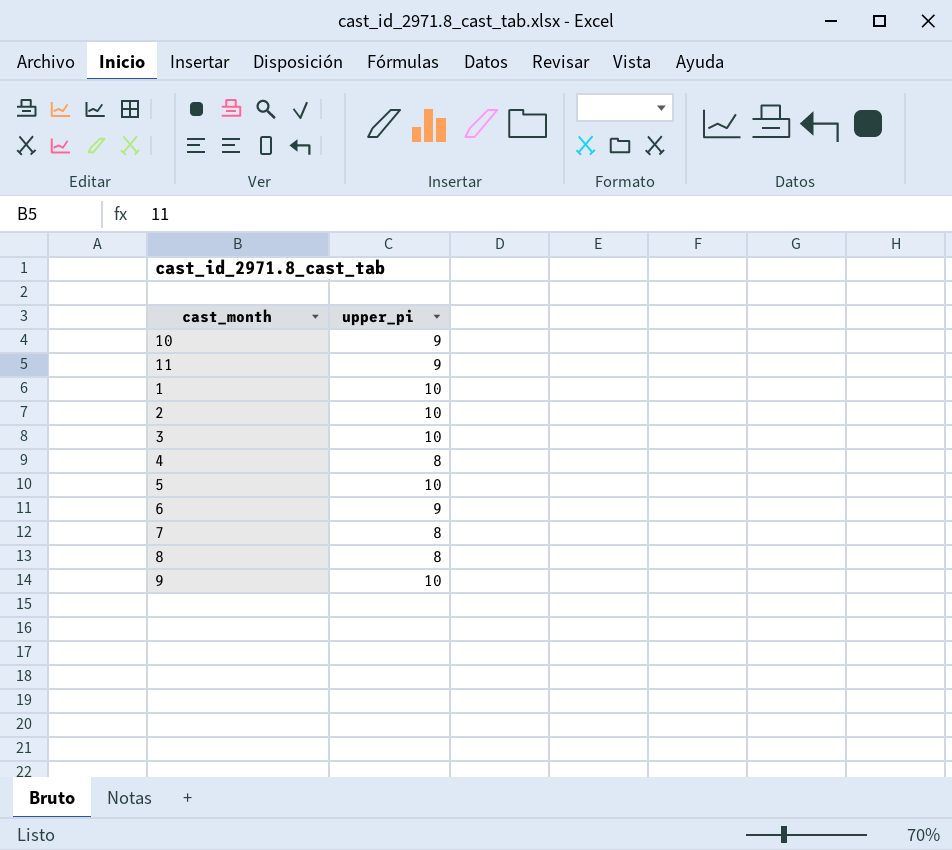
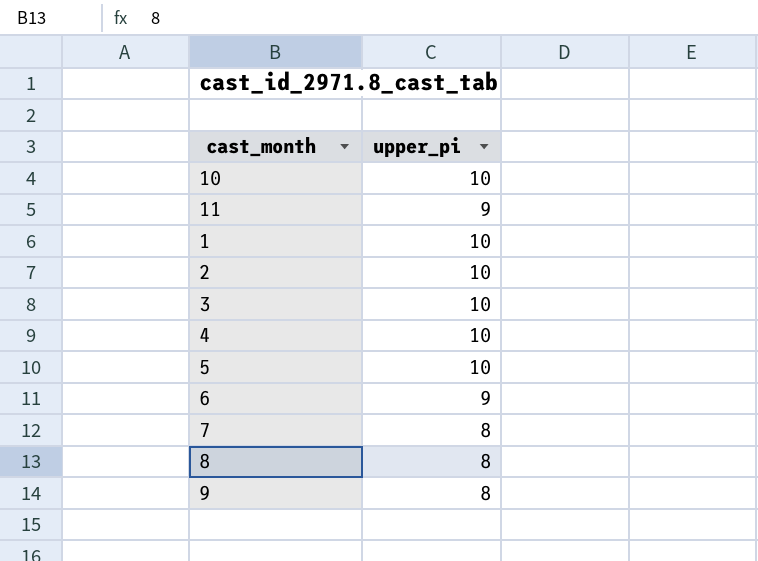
10 | upper_pi: 9 -> 10
4 | upper_pi: 8 -> 10
9 | upper_pi: 10 -> 8

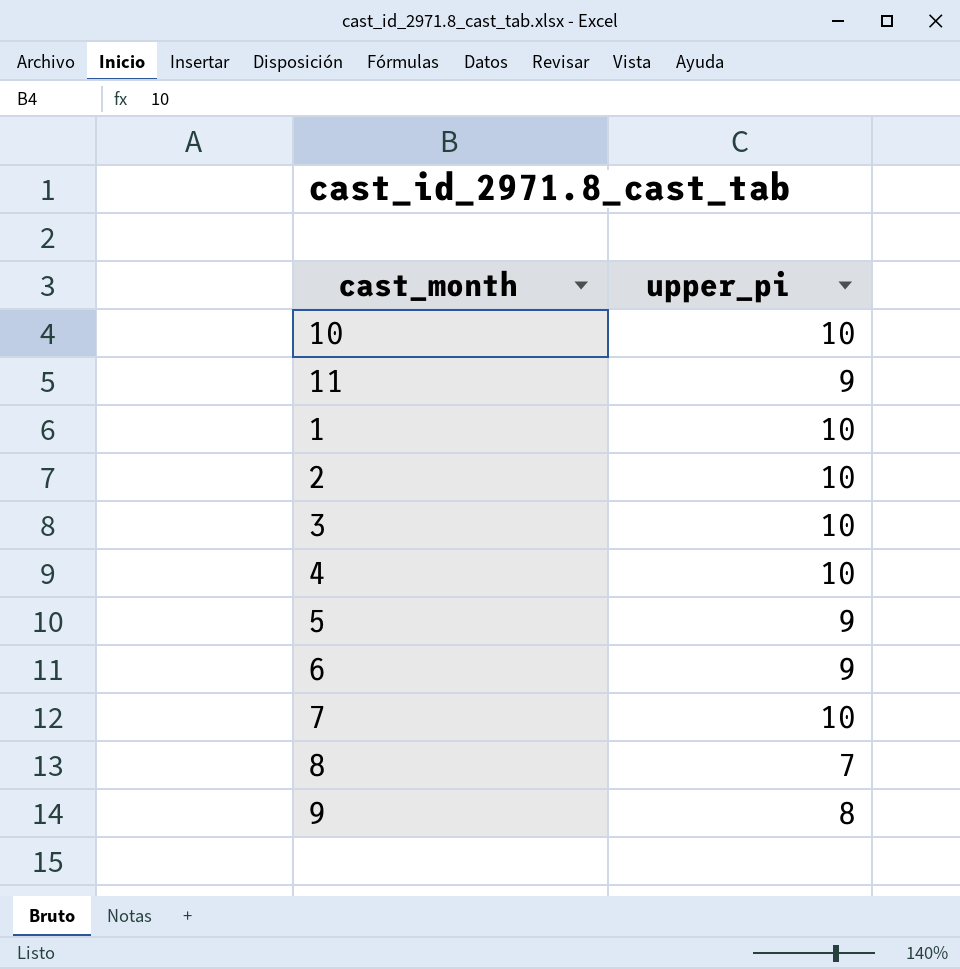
5 | upper_pi: 10 -> 9
7 | upper_pi: 8 -> 10
8 | upper_pi: 8 -> 7

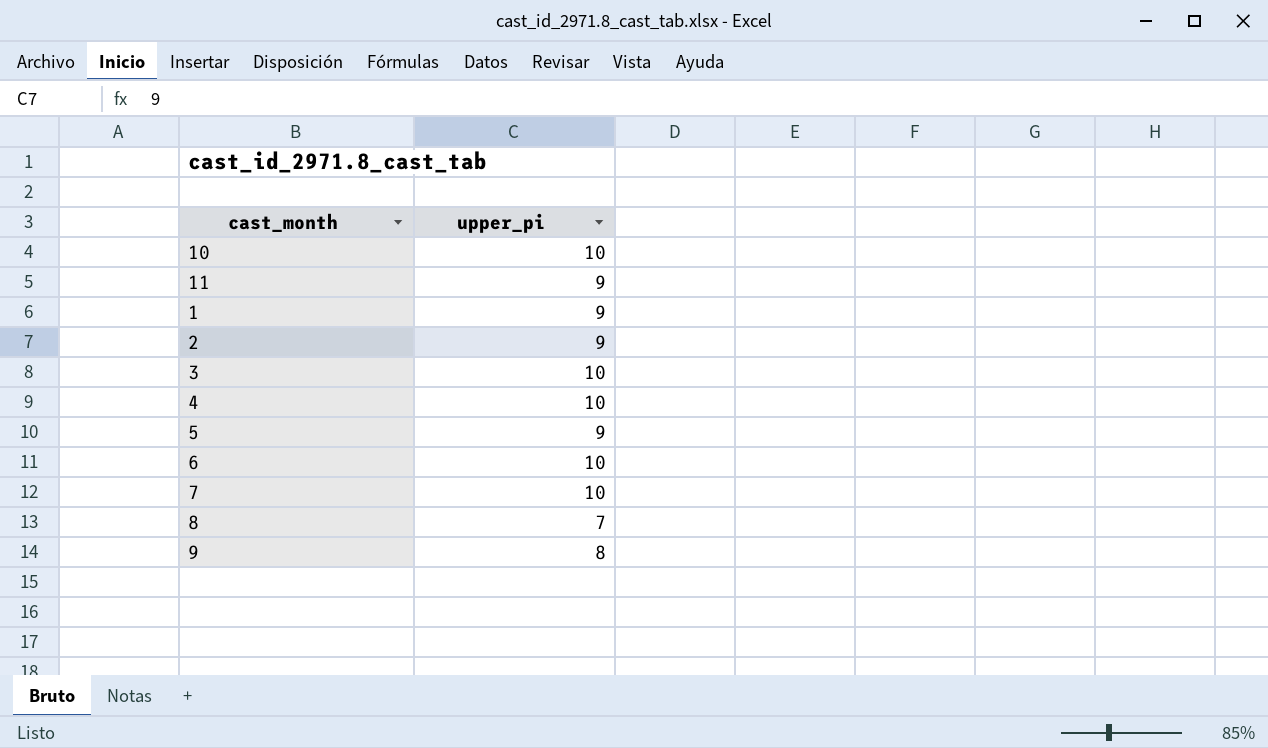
1 | upper_pi: 10 -> 9
2 | upper_pi: 10 -> 9
6 | upper_pi: 9 -> 10

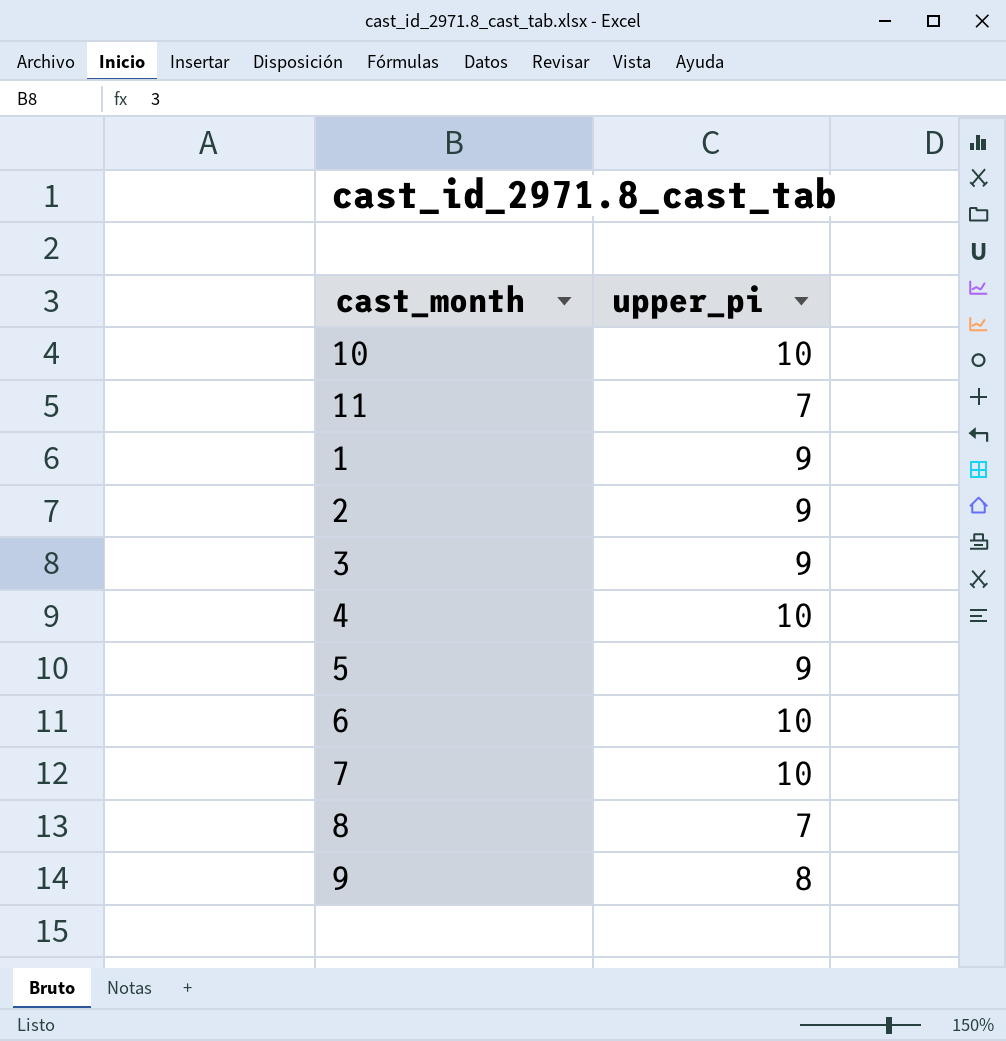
11 | upper_pi: 9 -> 7
3 | upper_pi: 10 -> 9

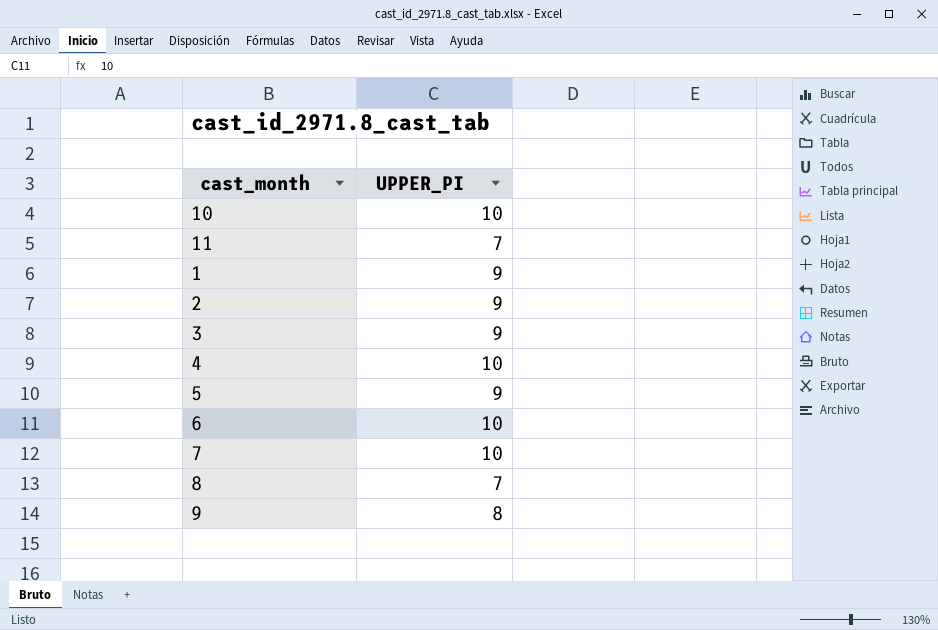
column name: upper_pi -> UPPER_PI

